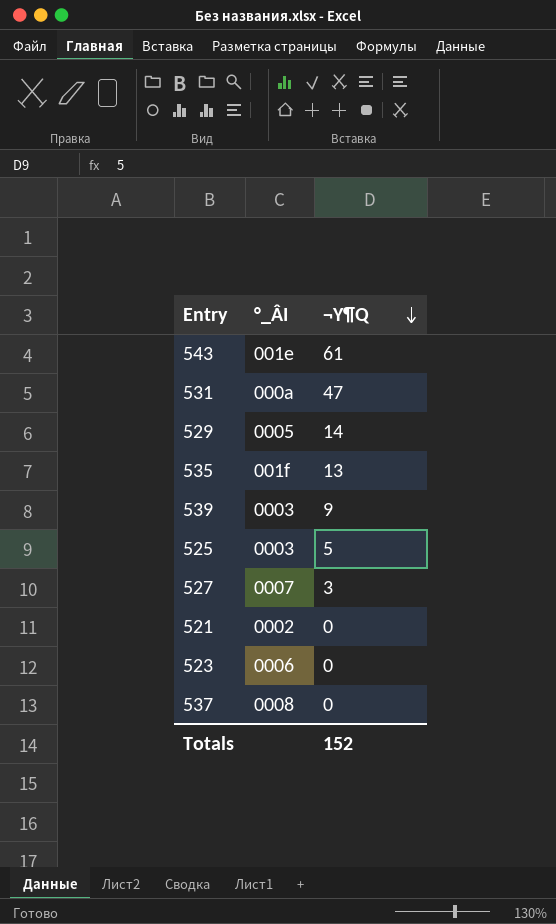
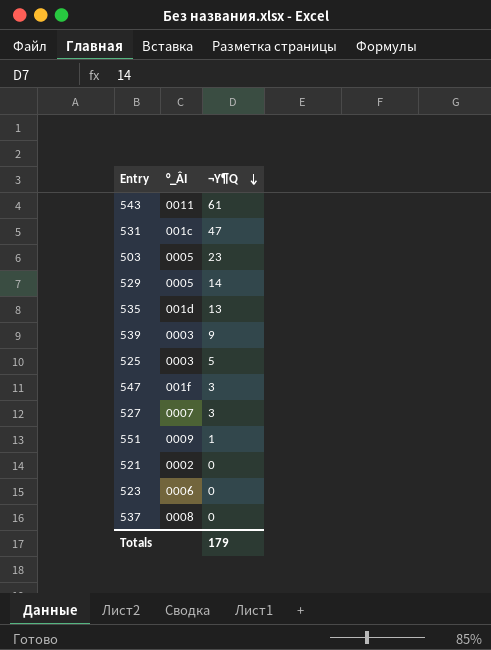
543 | °_ÂI: 001e -> 0011
531 | °_ÂI: 000a -> 001c
row 503: none -> 0005 | 23
535 | °_ÂI: 001f -> 001d
row 547: none -> 001f | 3
row 551: none -> 0009 | 1
Totals | ¬Y¶Q: 152 -> 179

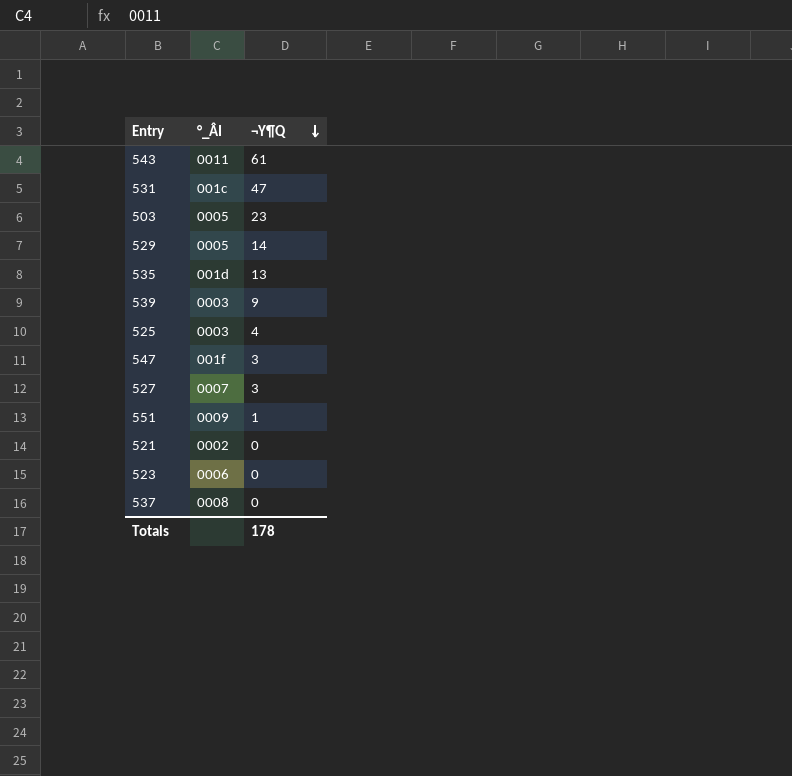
525 | ¬Y¶Q: 5 -> 4
Totals | ¬Y¶Q: 179 -> 178

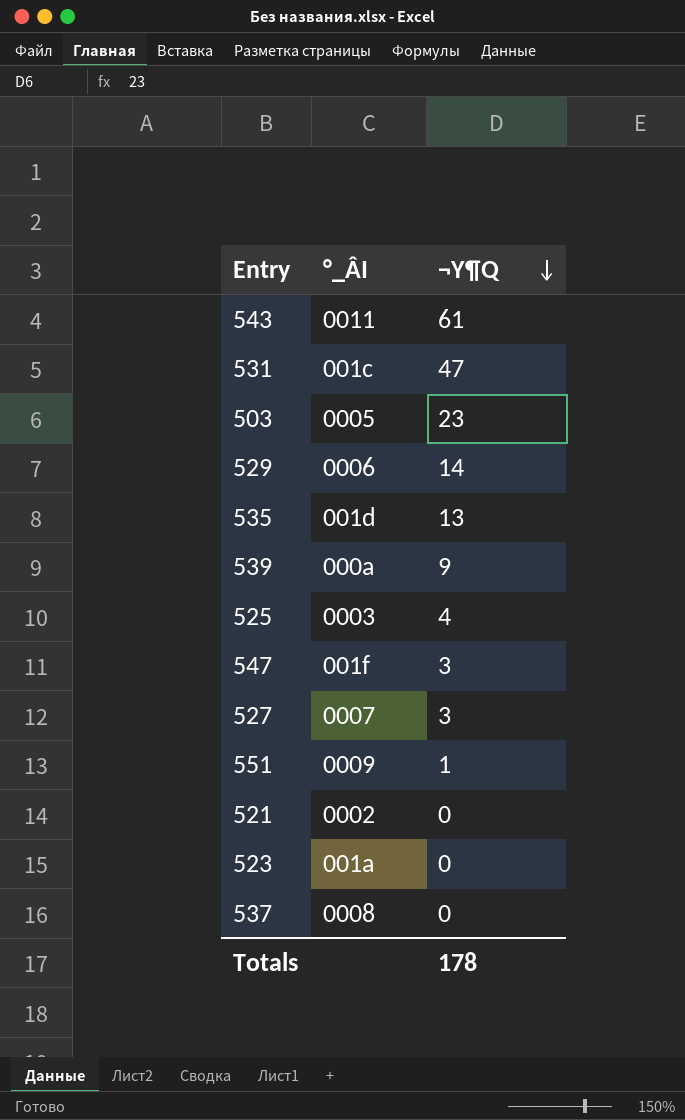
529 | °_ÂI: 0005 -> 0006
539 | °_ÂI: 0003 -> 000a
523 | °_ÂI: 0006 -> 001a

